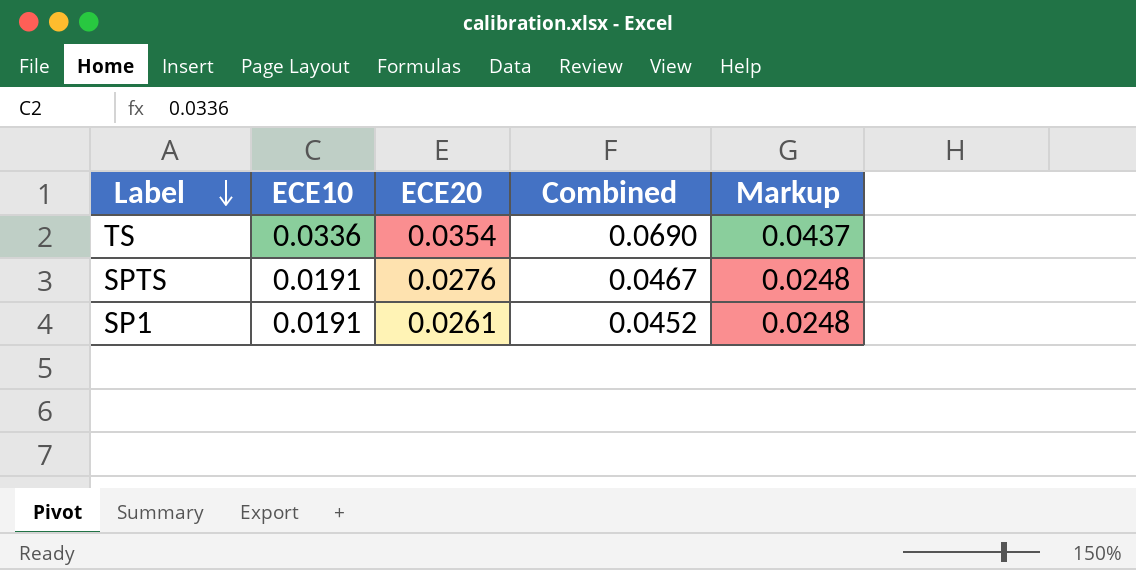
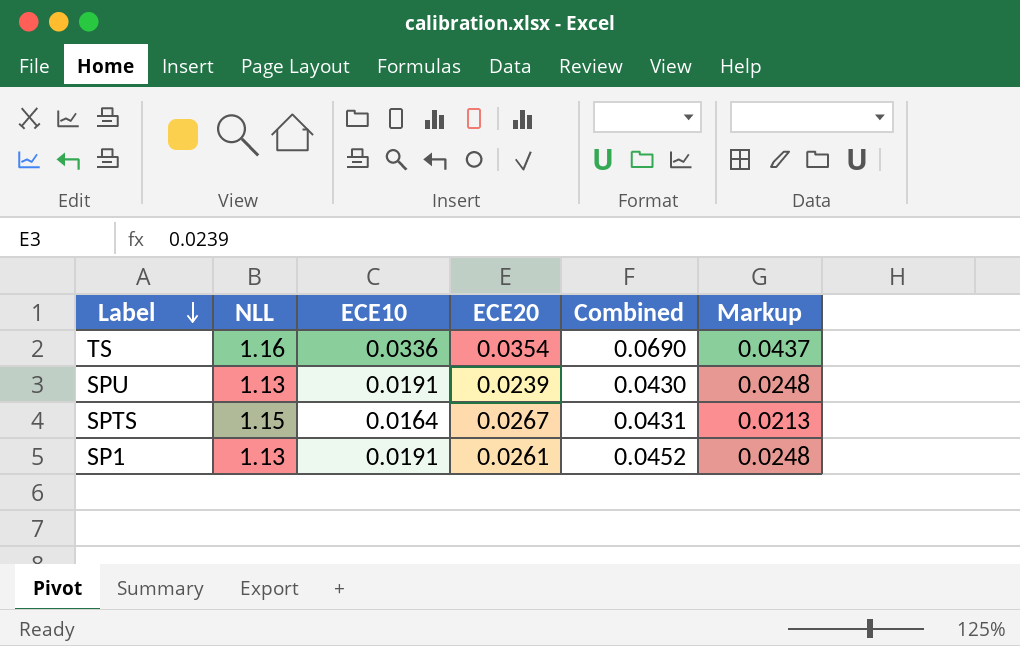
column NLL | position: none -> 2
row SPU: none -> 1.13 | 0.0191 | 0.0239 | 0.0430 | 0.0248
SPTS | ECE10: 0.0191 -> 0.0164
SPTS | ECE20: 0.0276 -> 0.0267
SPTS | Combined: 0.0467 -> 0.0431
SPTS | Markup: 0.0248 -> 0.0213

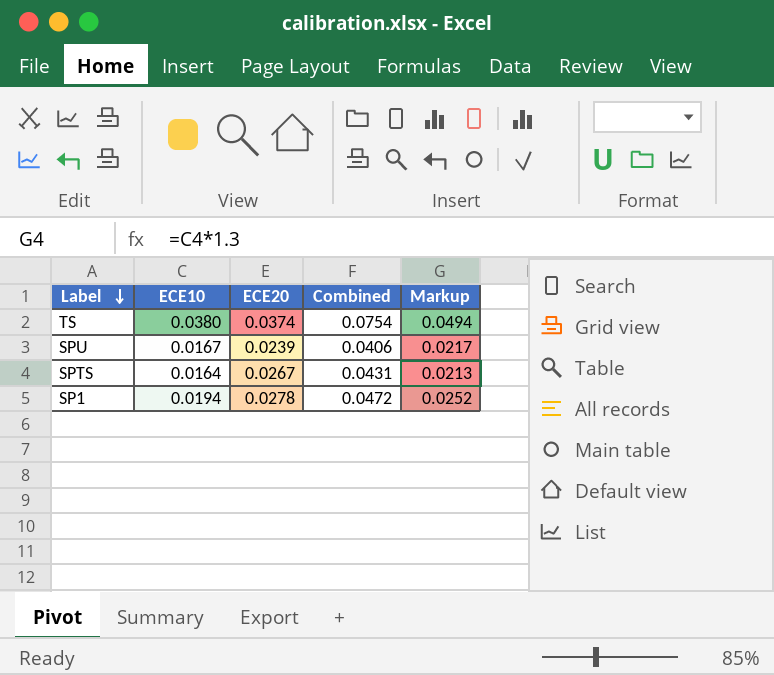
column NLL | position: 2 -> none
TS | ECE10: 0.0336 -> 0.0380
TS | ECE20: 0.0354 -> 0.0374
TS | Combined: 0.0690 -> 0.0754
TS | Markup: 0.0437 -> 0.0494
SPU | ECE10: 0.0191 -> 0.0167
SPU | Combined: 0.0430 -> 0.0406
SPU | Markup: 0.0248 -> 0.0217
SP1 | ECE10: 0.0191 -> 0.0194
SP1 | ECE20: 0.0261 -> 0.0278
SP1 | Combined: 0.0452 -> 0.0472
SP1 | Markup: 0.0248 -> 0.0252

